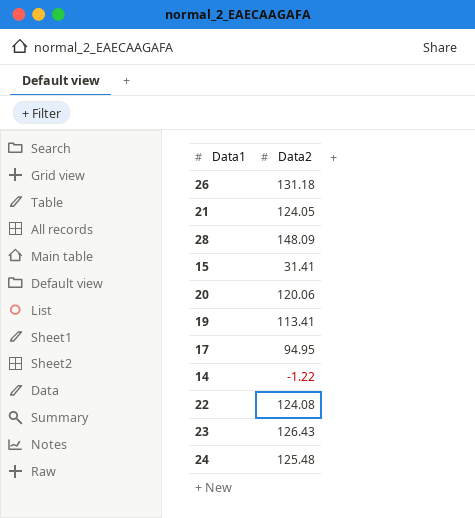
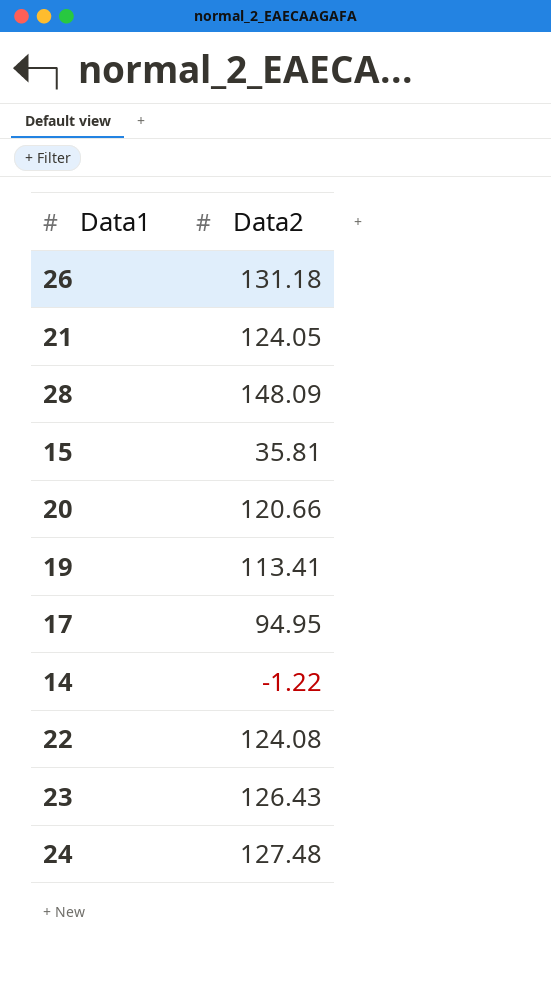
15 | Data2: 31.41 -> 35.81
20 | Data2: 120.06 -> 120.66
24 | Data2: 125.48 -> 127.48

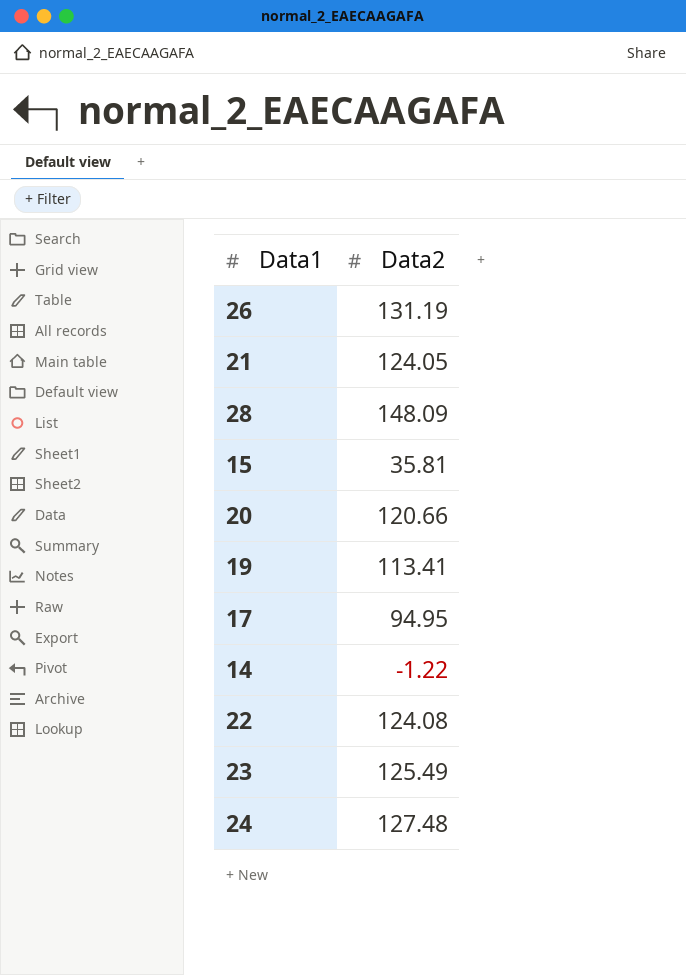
26 | Data2: 131.18 -> 131.19
23 | Data2: 126.43 -> 125.49

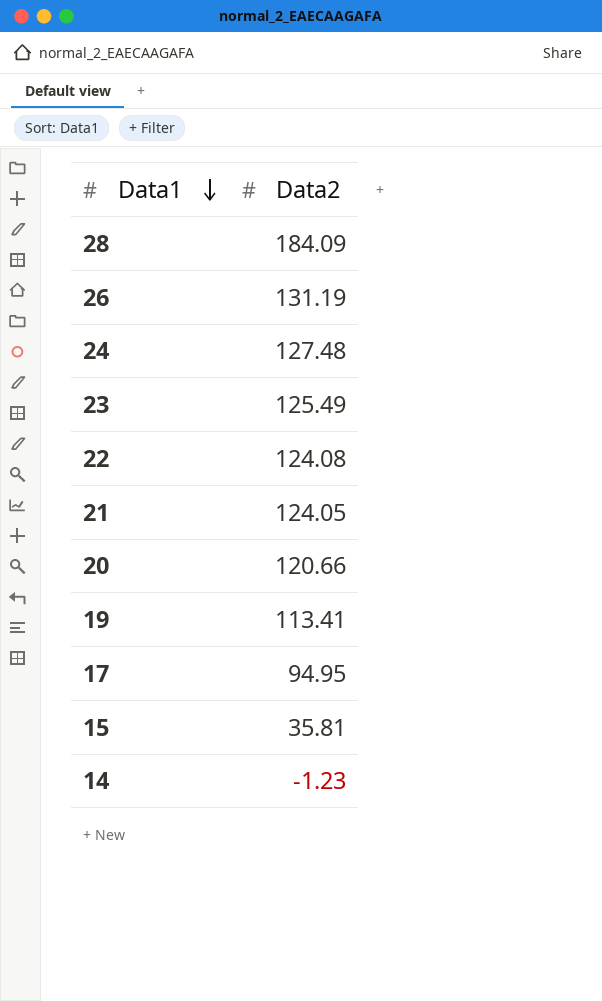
row order: none -> Data1 descending
28 | Data2: 148.09 -> 184.09
14 | Data2: -1.22 -> -1.23

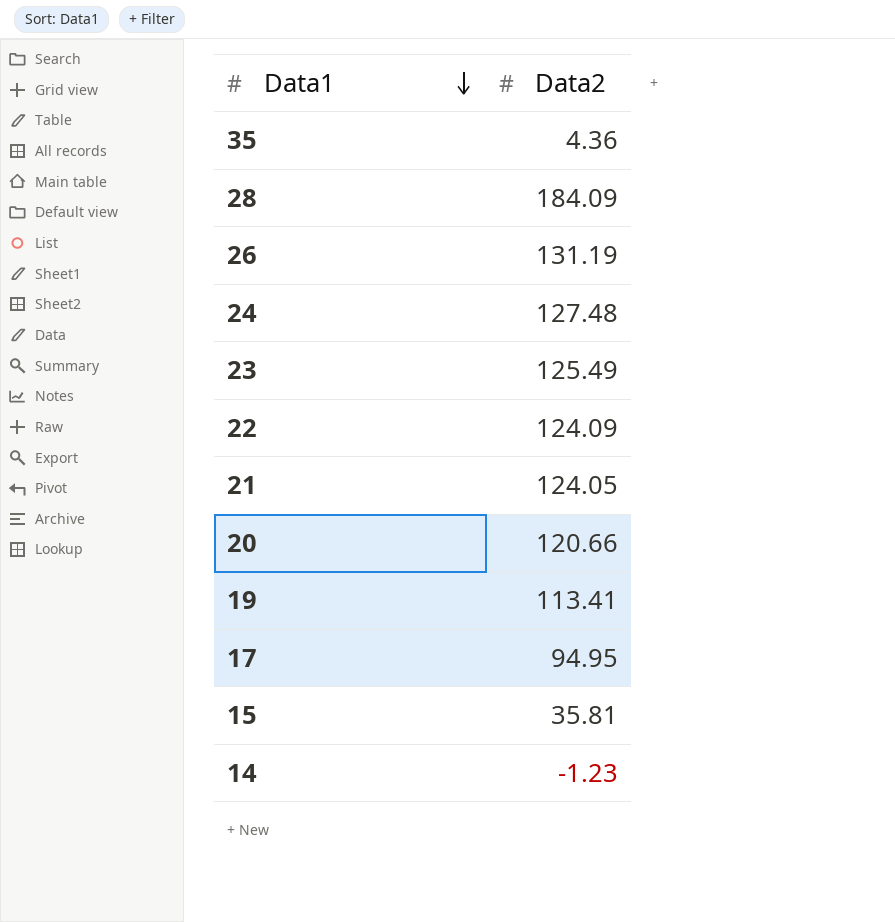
row 35: none -> 4.36
22 | Data2: 124.08 -> 124.09

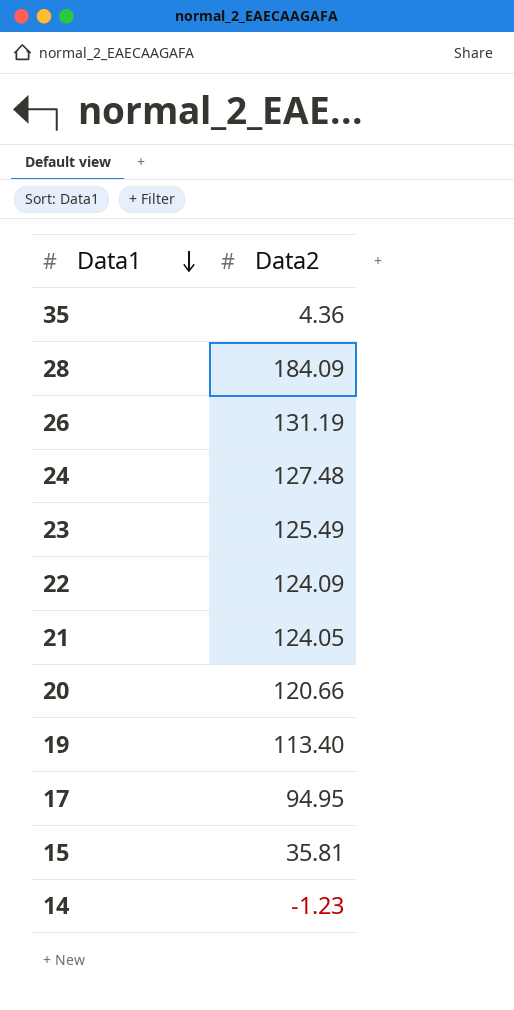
19 | Data2: 113.41 -> 113.40

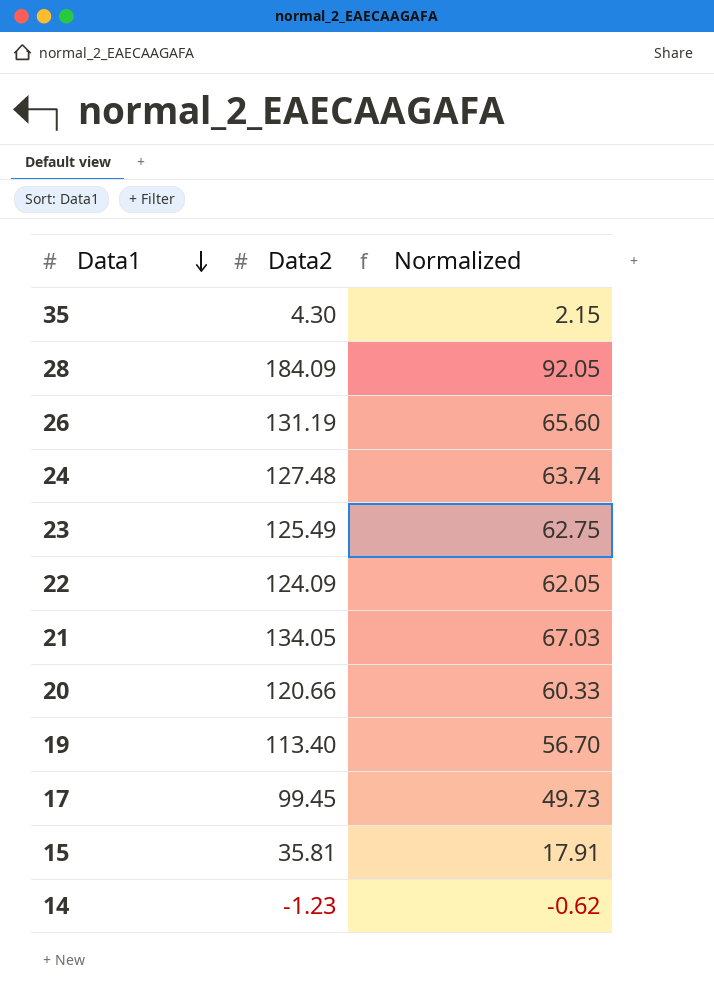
column Normalized | formula: none -> [Data2] * 0.5
35 | Data2: 4.36 -> 4.30
21 | Data2: 124.05 -> 134.05
17 | Data2: 94.95 -> 99.45

